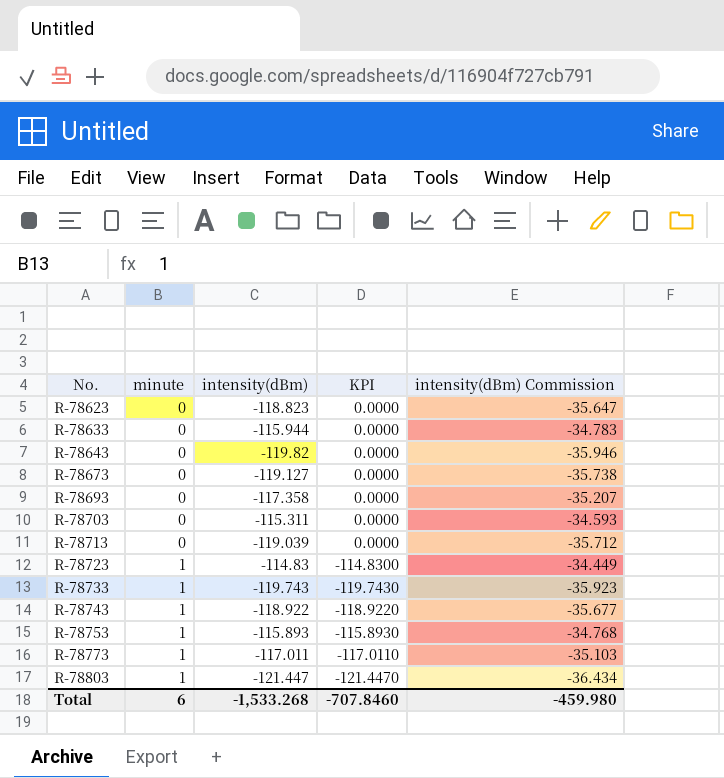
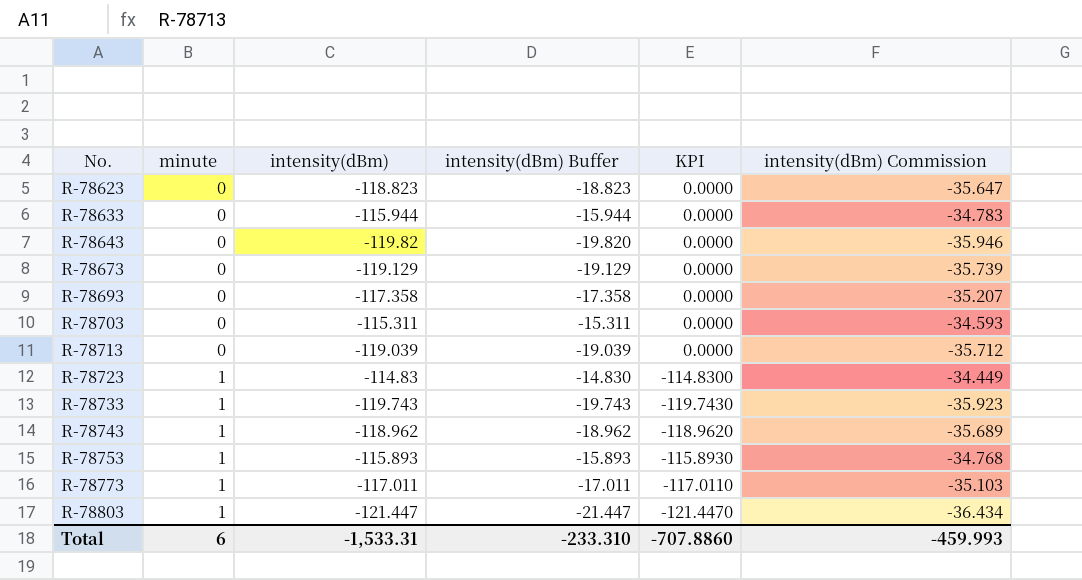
column intensity(dBm) Buffer | formula: none -> [intensity(dBm)] + 100
R-78673 | intensity(dBm): -119.127 -> -119.129
R-78673 | intensity(dBm) Commission: -35.738 -> -35.739
R-78743 | intensity(dBm): -118.922 -> -118.962
R-78743 | KPI: -118.9220 -> -118.9620
R-78743 | intensity(dBm) Commission: -35.677 -> -35.689
Total | intensity(dBm): -1,533.268 -> -1,533.31
Total | KPI: -707.8460 -> -707.8860
Total | intensity(dBm) Commission: -459.980 -> -459.993

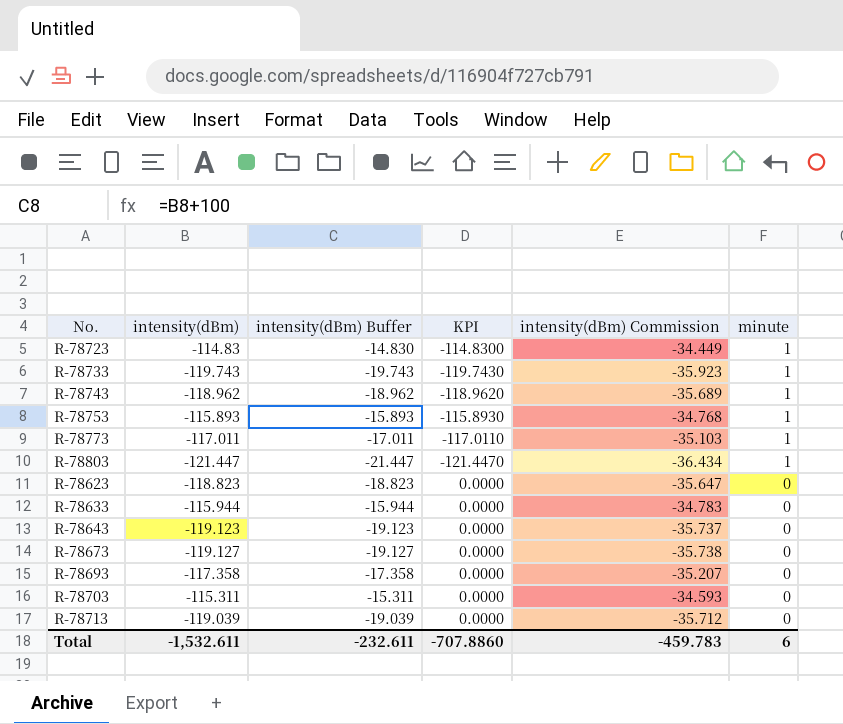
row order: No. ascending -> minute descending
column minute | position: 2 -> 6
R-78643 | intensity(dBm): -119.82 -> -119.123
R-78643 | intensity(dBm) Buffer: -19.820 -> -19.123
R-78643 | intensity(dBm) Commission: -35.946 -> -35.737
R-78673 | intensity(dBm): -119.129 -> -119.127
R-78673 | intensity(dBm) Buffer: -19.129 -> -19.127
R-78673 | intensity(dBm) Commission: -35.739 -> -35.738
Total | intensity(dBm): -1,533.31 -> -1,532.611
Total | intensity(dBm) Buffer: -233.310 -> -232.611
Total | intensity(dBm) Commission: -459.993 -> -459.783

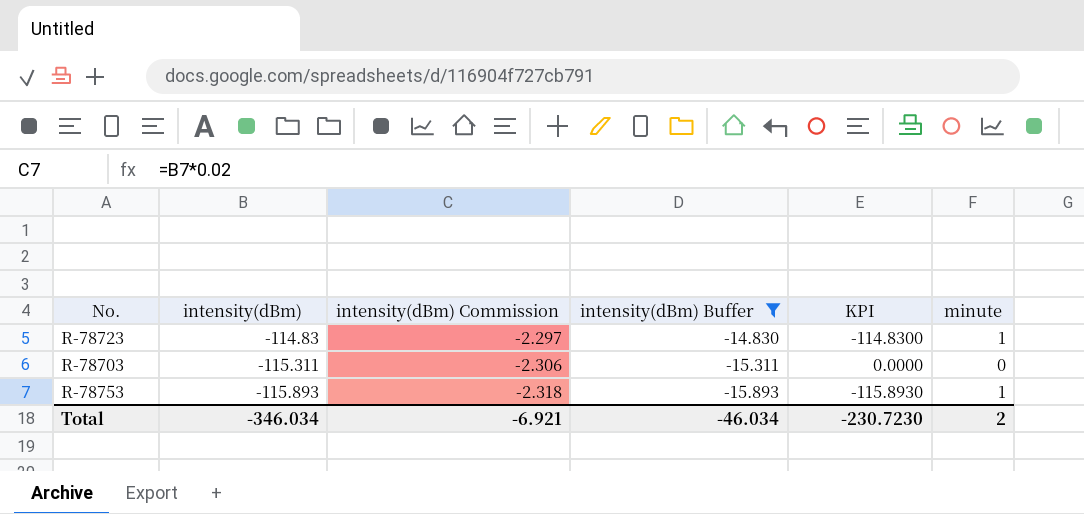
filter: none -> intensity(dBm) Buffer >= -15.893
row order: minute descending -> intensity(dBm) descending
column intensity(dBm) Commission | formula: [intensity(dBm)] * 0.3 -> [intensity(dBm)] * 0.02
column intensity(dBm) Commission | position: 5 -> 3
Total | intensity(dBm): -1,532.611 -> -346.034
Total | intensity(dBm) Commission: -459.783 -> -6.921
Total | intensity(dBm) Buffer: -232.611 -> -46.034
Total | KPI: -707.8860 -> -230.7230
Total | minute: 6 -> 2

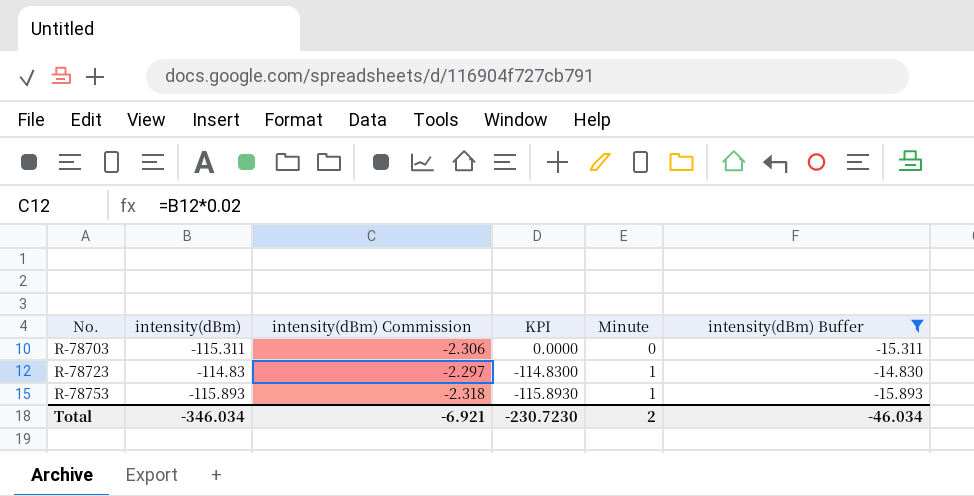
row order: intensity(dBm) descending -> No. ascending
column name: minute -> Minute
column intensity(dBm) Buffer | position: 4 -> 6

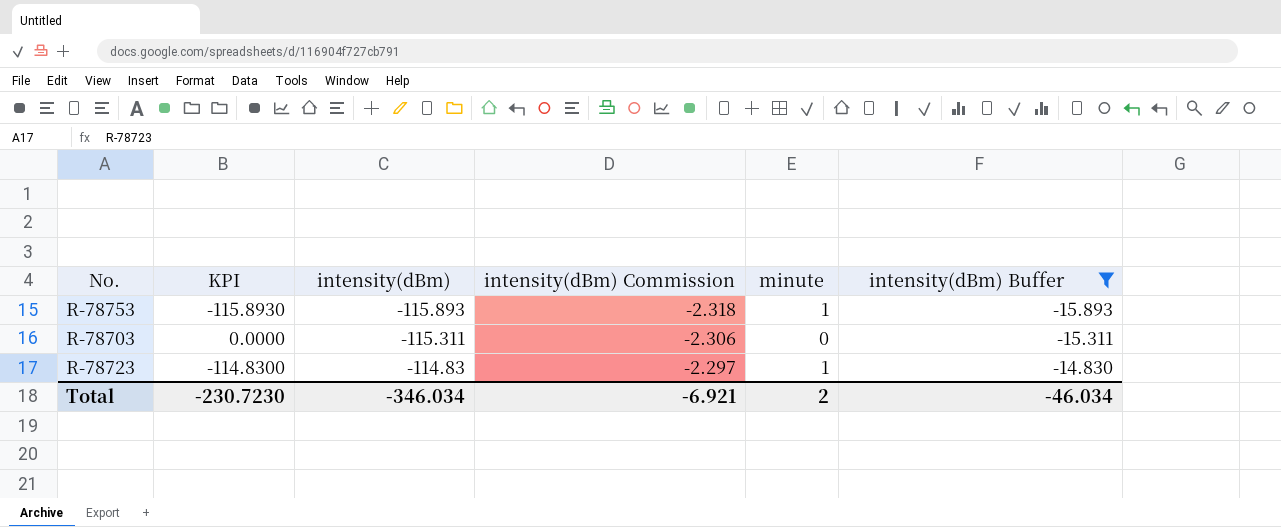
row order: No. ascending -> intensity(dBm) ascending
column KPI | position: 4 -> 2
column name: Minute -> minute

